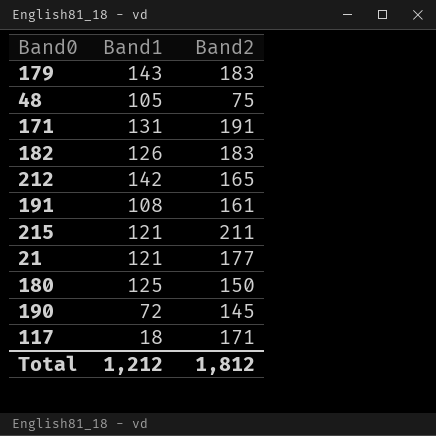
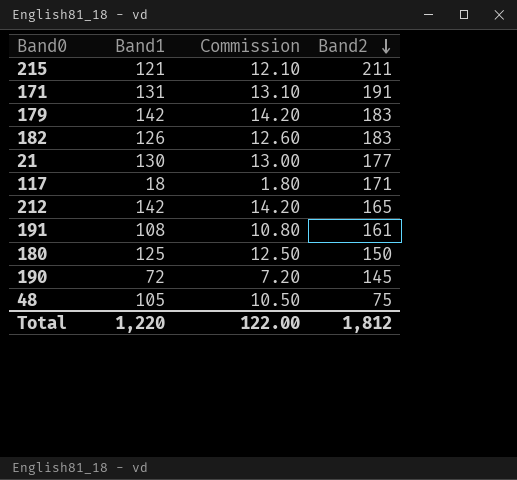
row order: none -> Band2 descending
column Commission | formula: none -> [Band1] * 0.1
179 | Band1: 143 -> 142
21 | Band1: 121 -> 130
Total | Band1: 1,212 -> 1,220

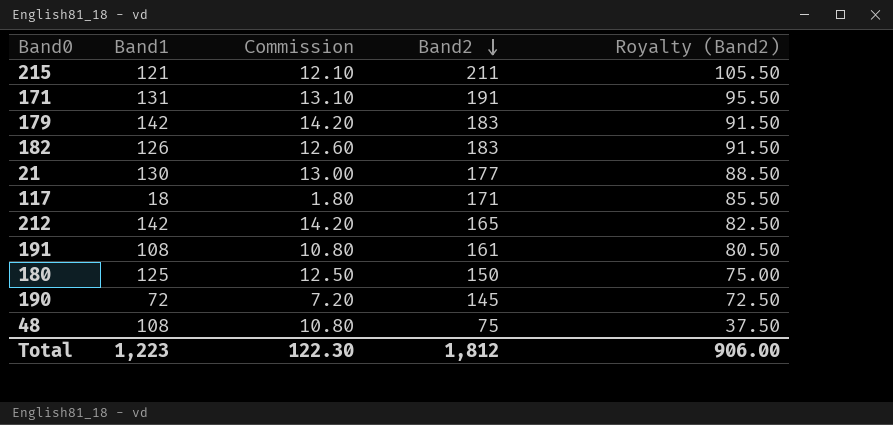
column Royalty (Band2) | formula: none -> [Band2] * 0.5
48 | Band1: 105 -> 108
48 | Commission: 10.50 -> 10.80
Total | Band1: 1,220 -> 1,223
Total | Commission: 122.00 -> 122.30

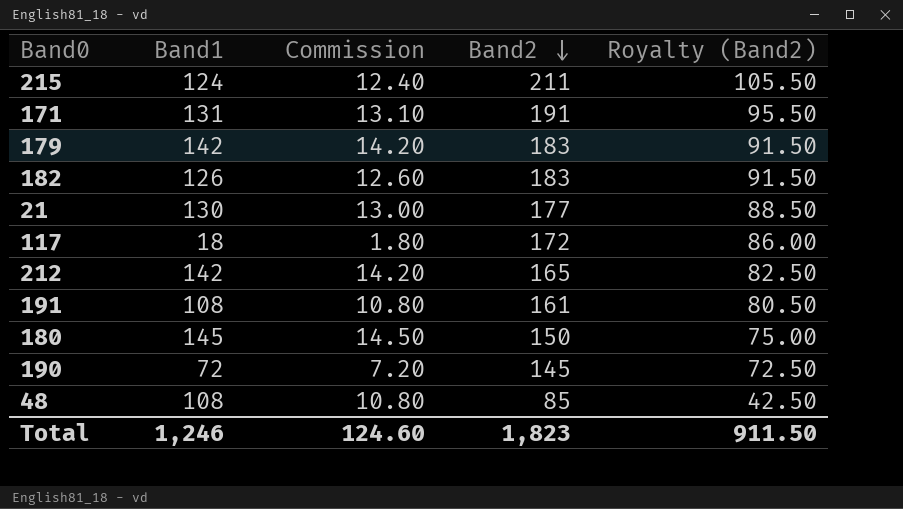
215 | Band1: 121 -> 124
215 | Commission: 12.10 -> 12.40
117 | Band2: 171 -> 172
117 | Royalty (Band2): 85.50 -> 86.00
180 | Band1: 125 -> 145
180 | Commission: 12.50 -> 14.50
48 | Band2: 75 -> 85
48 | Royalty (Band2): 37.50 -> 42.50
Total | Band1: 1,223 -> 1,246
Total | Commission: 122.30 -> 124.60
Total | Band2: 1,812 -> 1,823
Total | Royalty (Band2): 906.00 -> 911.50

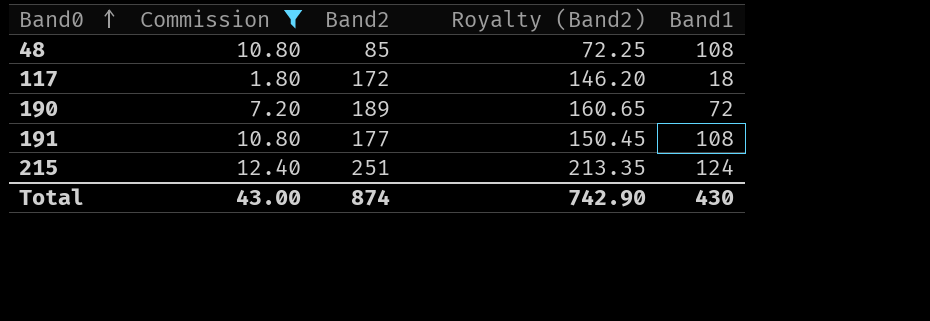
filter: none -> Commission <= 12.40
row order: Band2 descending -> Band0 ascending
column Royalty (Band2) | formula: [Band2] * 0.5 -> [Band2] * 0.85
column Band1 | position: 2 -> 5
190 | Band2: 145 -> 189
191 | Band2: 161 -> 177
215 | Band2: 211 -> 251
Total | Commission: 124.60 -> 43.00
Total | Band2: 1,823 -> 874
Total | Royalty (Band2): 911.50 -> 742.90
Total | Band1: 1,246 -> 430

